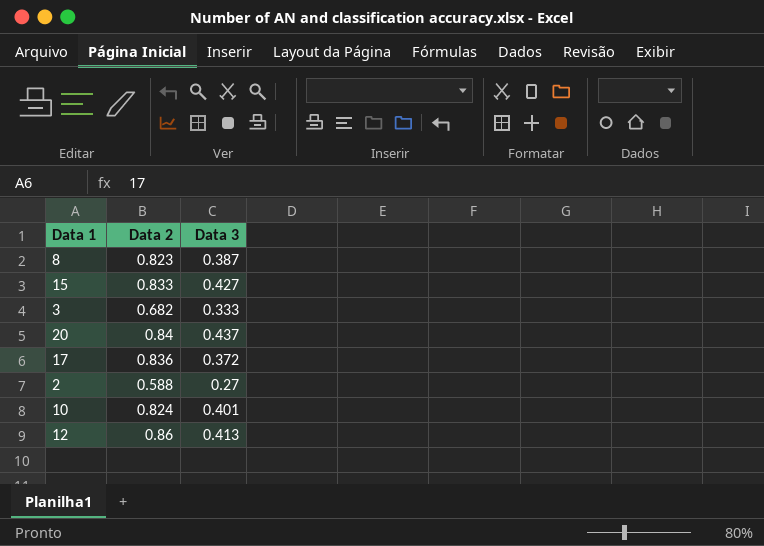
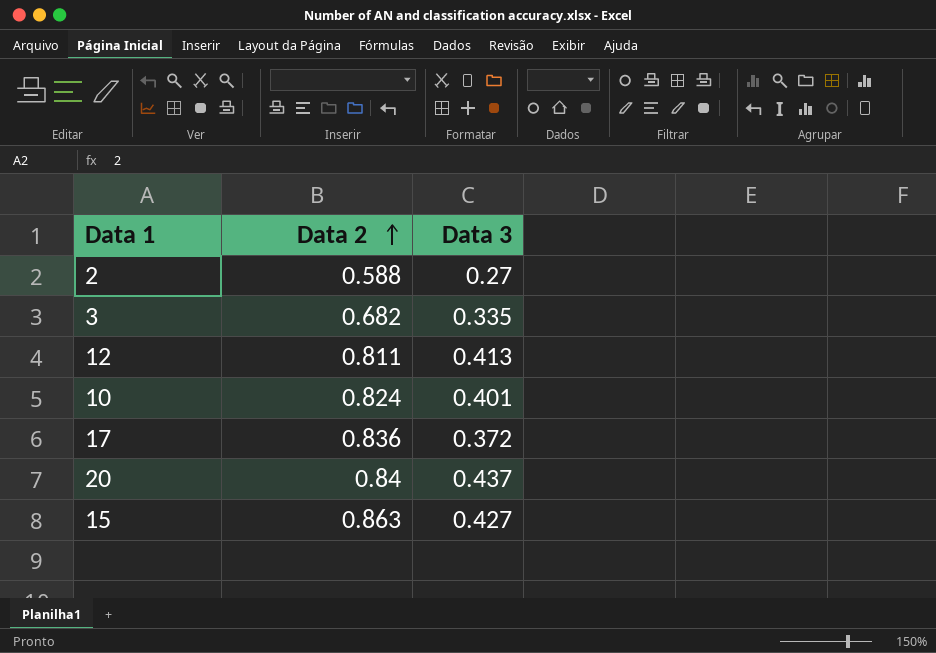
row order: none -> Data 2 ascending
row 8: 0.823 | 0.387 -> none
3 | Data 3: 0.333 -> 0.335
12 | Data 2: 0.86 -> 0.811
15 | Data 2: 0.833 -> 0.863

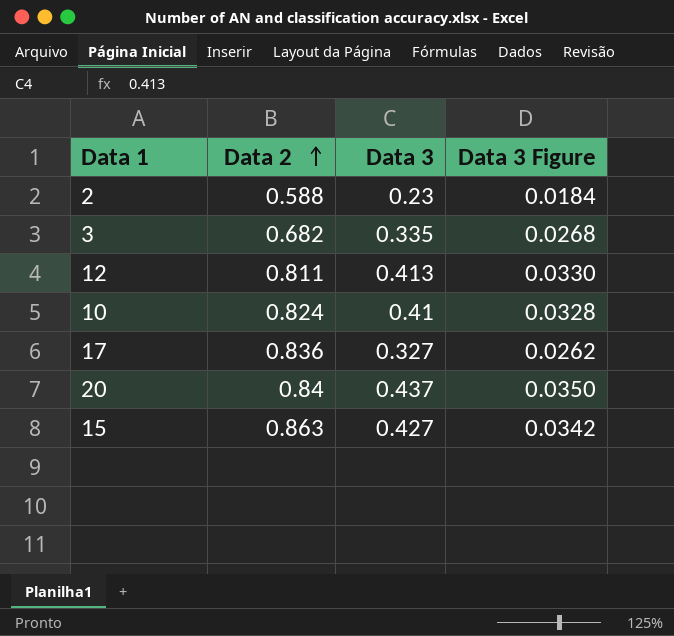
column Data 3 Figure | formula: none -> [Data 3] * 0.08
2 | Data 3: 0.27 -> 0.23
10 | Data 3: 0.401 -> 0.41
17 | Data 3: 0.372 -> 0.327

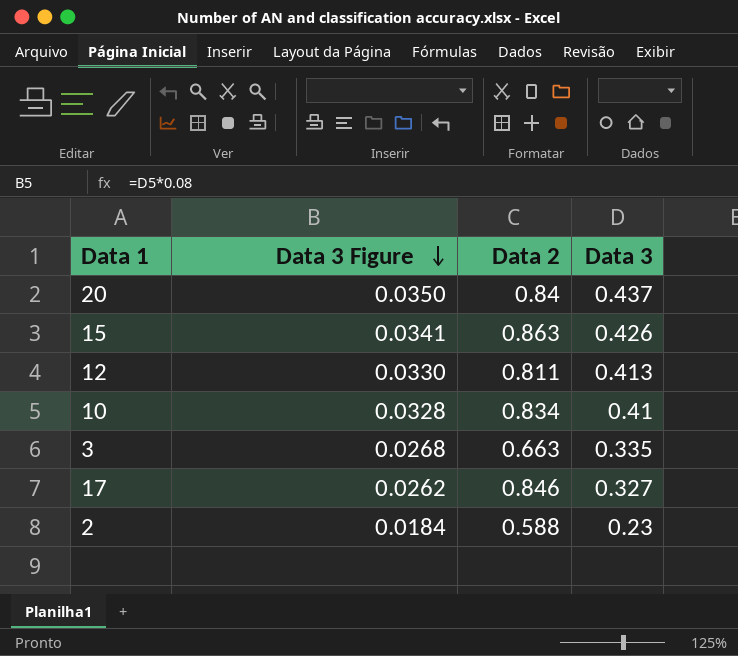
row order: Data 2 ascending -> Data 3 Figure descending
column Data 3 Figure | position: 4 -> 2
15 | Data 3 Figure: 0.0342 -> 0.0341
15 | Data 3: 0.427 -> 0.426
10 | Data 2: 0.824 -> 0.834
3 | Data 2: 0.682 -> 0.663
17 | Data 2: 0.836 -> 0.846

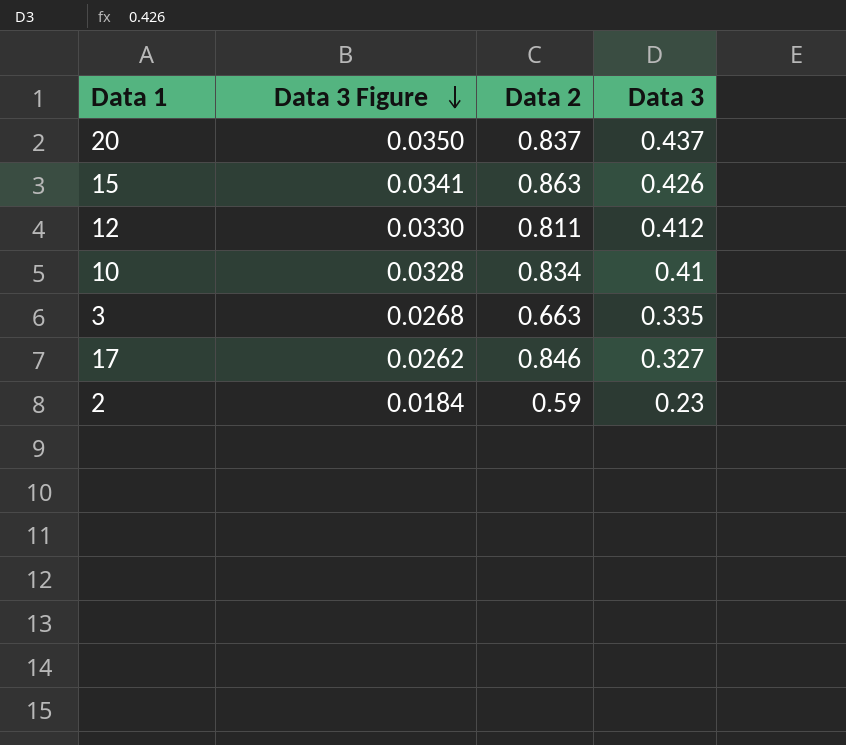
20 | Data 2: 0.84 -> 0.837
12 | Data 3: 0.413 -> 0.412
2 | Data 2: 0.588 -> 0.59

